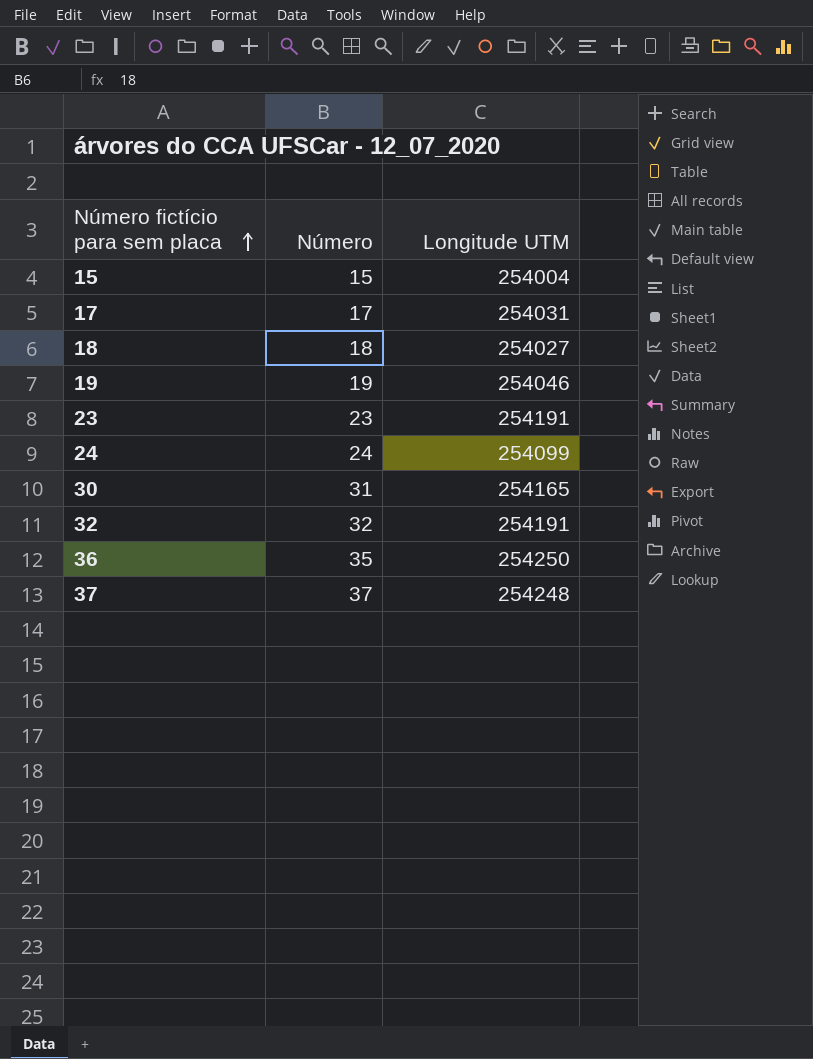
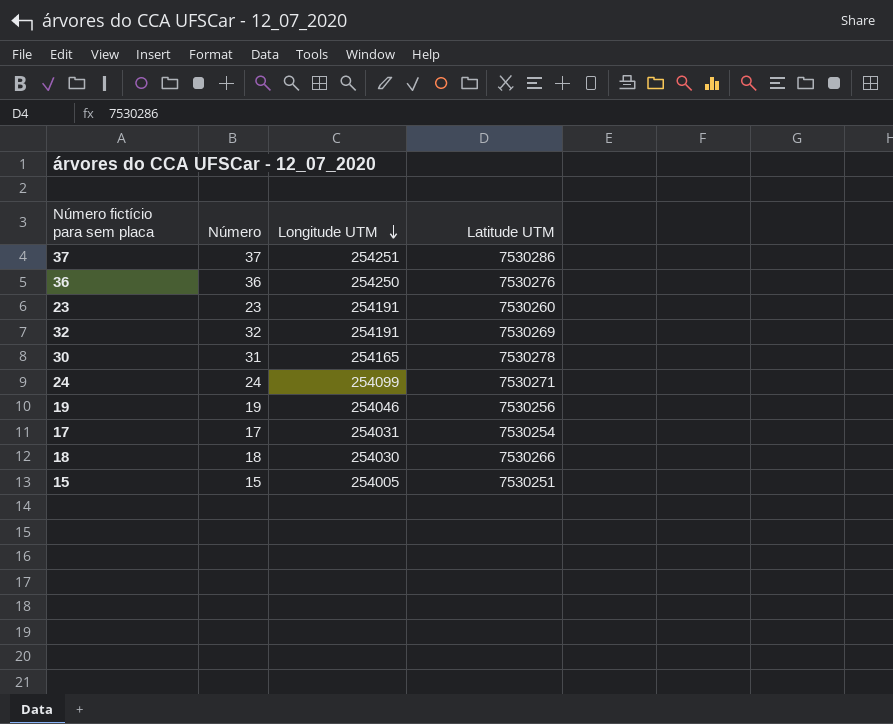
row order: Número fictício para sem placa ascending -> Longitude UTM descending
column Latitude UTM | position: none -> 4
37 | Longitude UTM: 254248 -> 254251
36 | Número: 35 -> 36
18 | Longitude UTM: 254027 -> 254030
15 | Longitude UTM: 254004 -> 254005

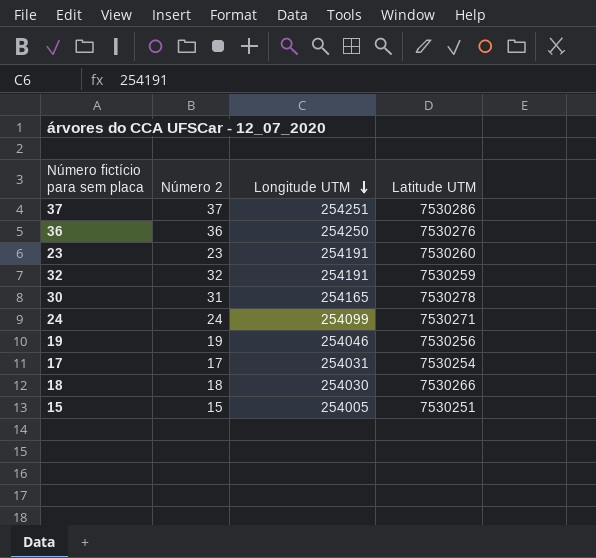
column name: Número -> Número 2
32 | Latitude UTM: 7530269 -> 7530259

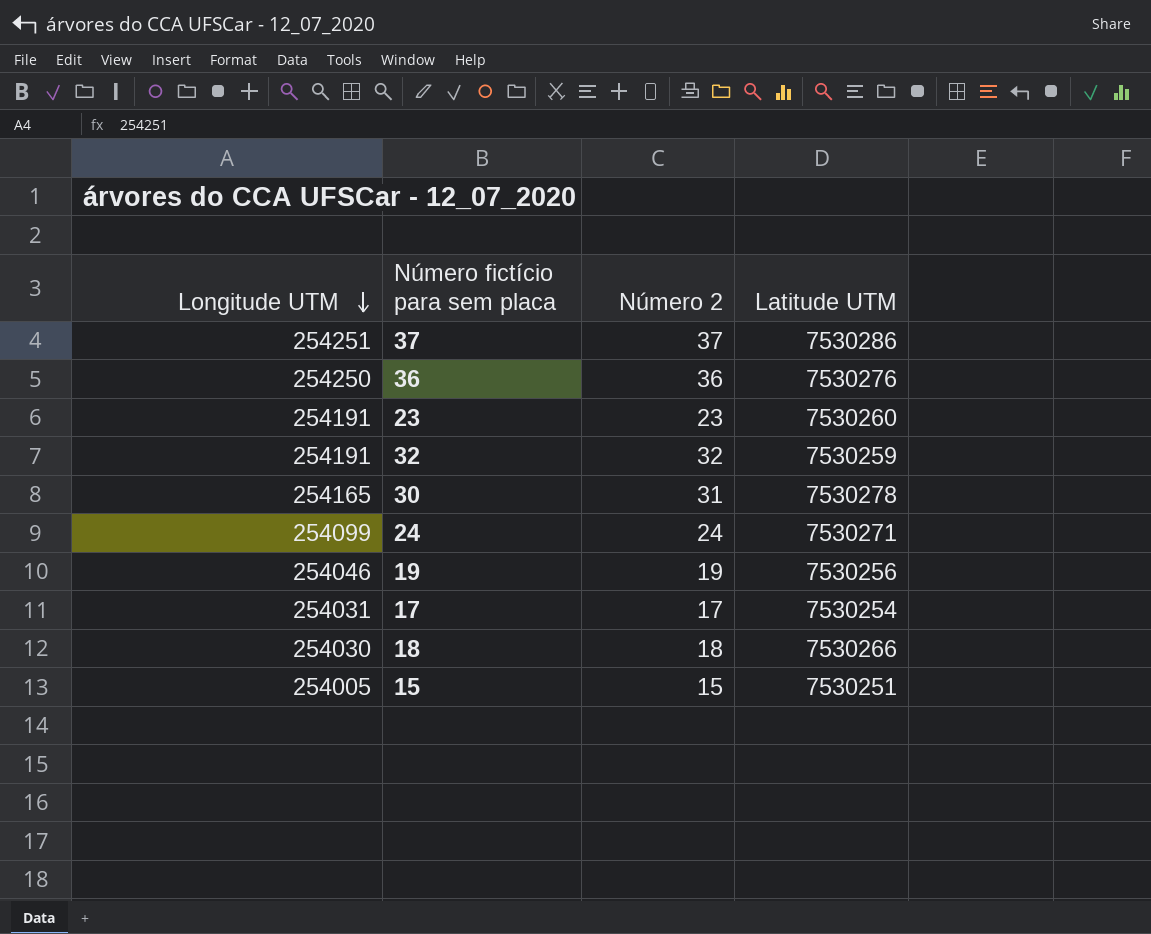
column Longitude UTM | position: 3 -> 1

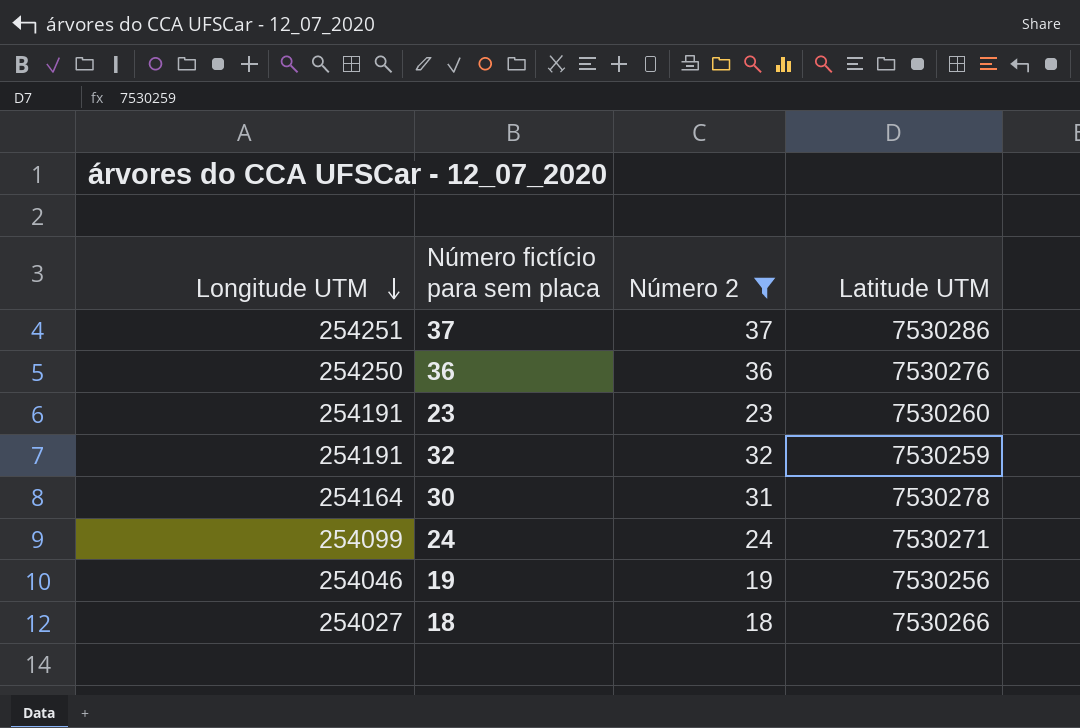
filter: none -> Número 2 >= 18
30 | Longitude UTM: 254165 -> 254164
18 | Longitude UTM: 254030 -> 254027

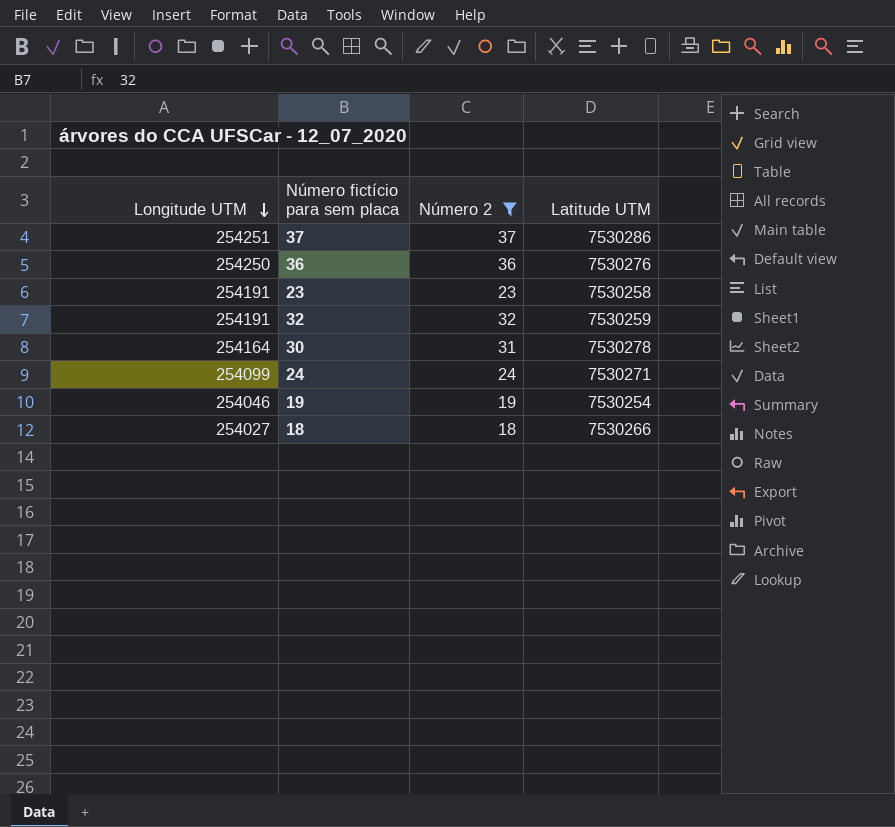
23 | Latitude UTM: 7530260 -> 7530258
19 | Latitude UTM: 7530256 -> 7530254

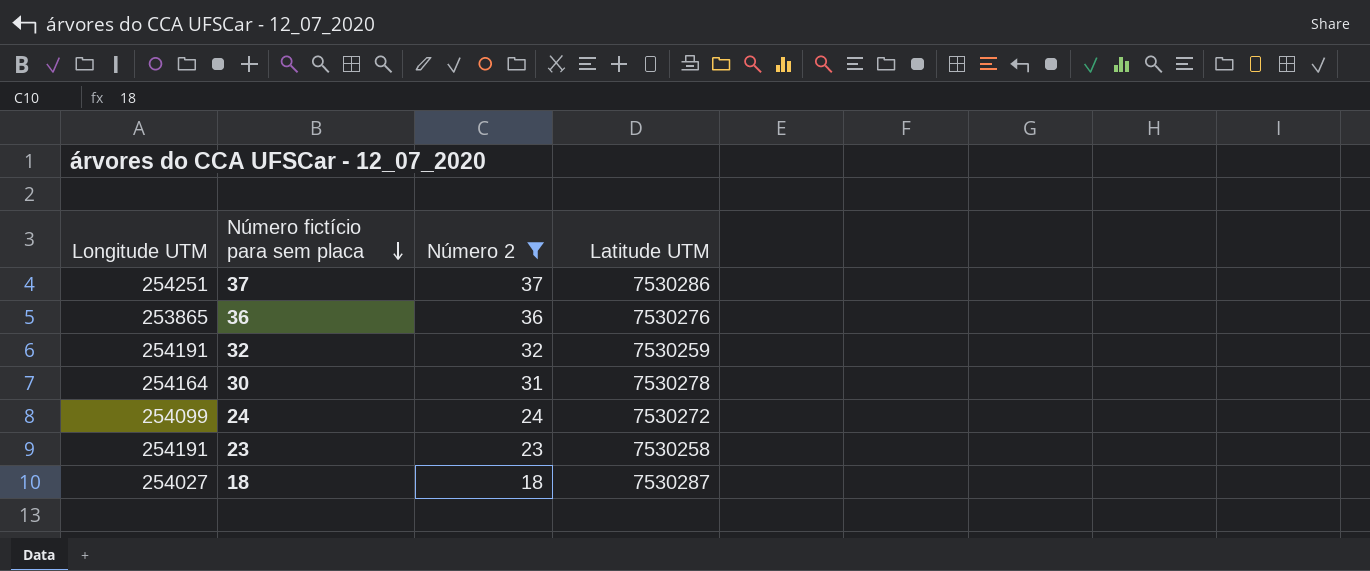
row order: Longitude UTM descending -> Número fictício para sem placa descending
row 19: 254046 | 19 | 7530254 -> none
36 | Longitude UTM: 254250 -> 253865
24 | Latitude UTM: 7530271 -> 7530272
18 | Latitude UTM: 7530266 -> 7530287

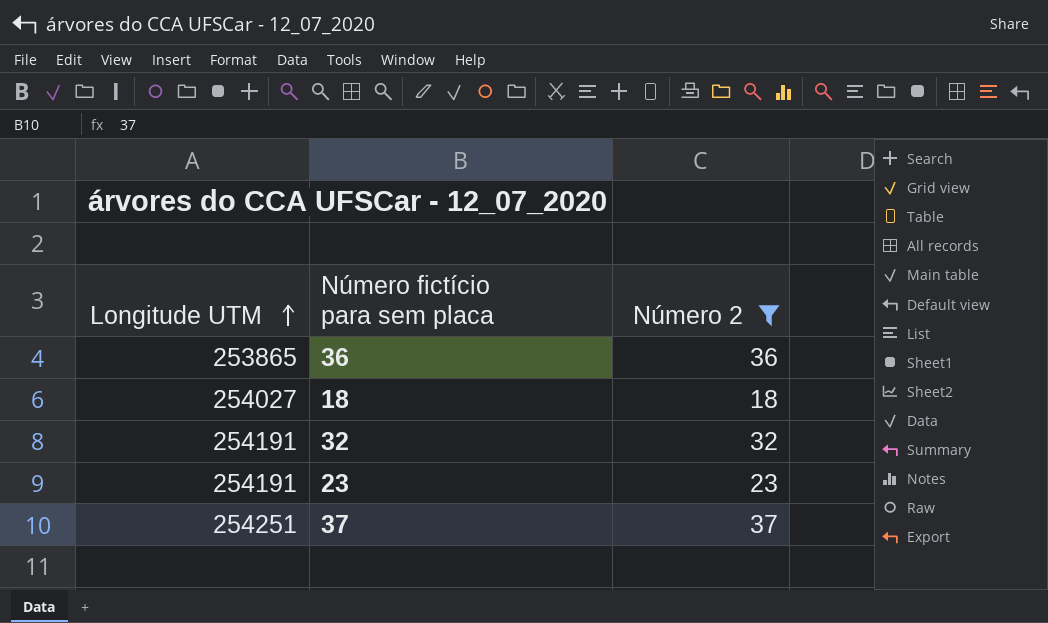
row order: Número fictício para sem placa descending -> Longitude UTM ascending
column Latitude UTM | position: 4 -> none
row 30: 254164 | 31 | 7530278 -> none
row 24: 254099 | 24 | 7530272 -> none

